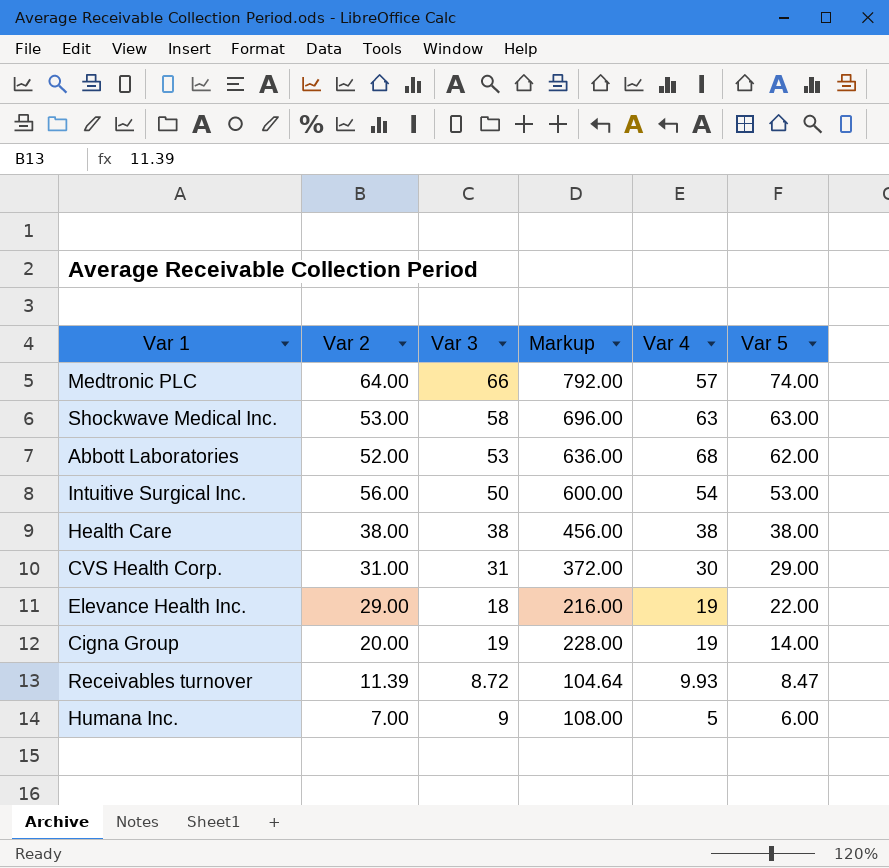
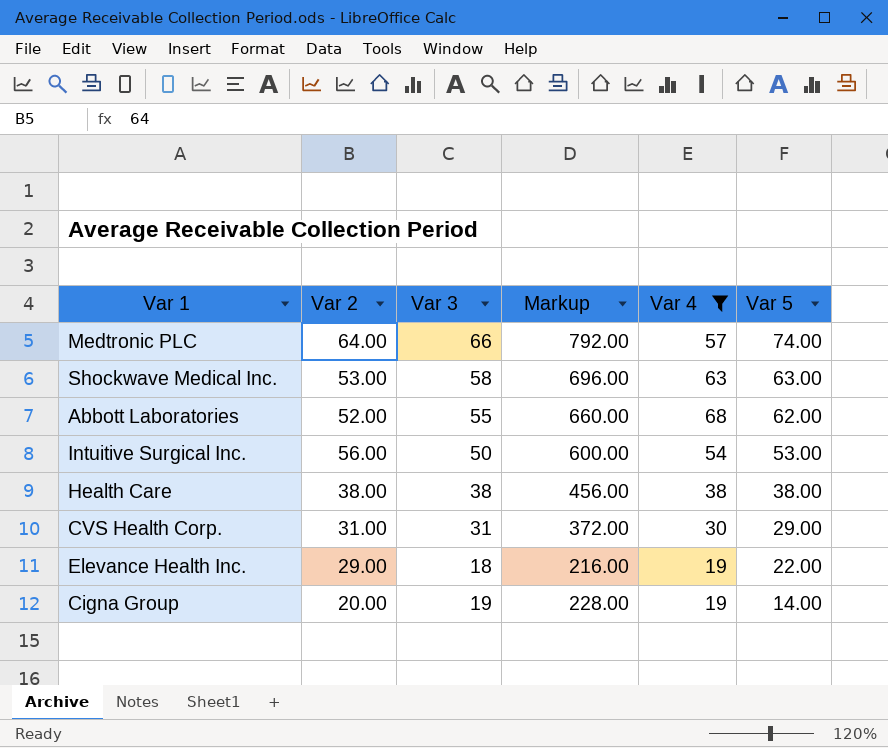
filter: none -> Var 4 >= 19
Abbott Laboratories | Var 3: 53 -> 55
Abbott Laboratories | Markup: 636.00 -> 660.00

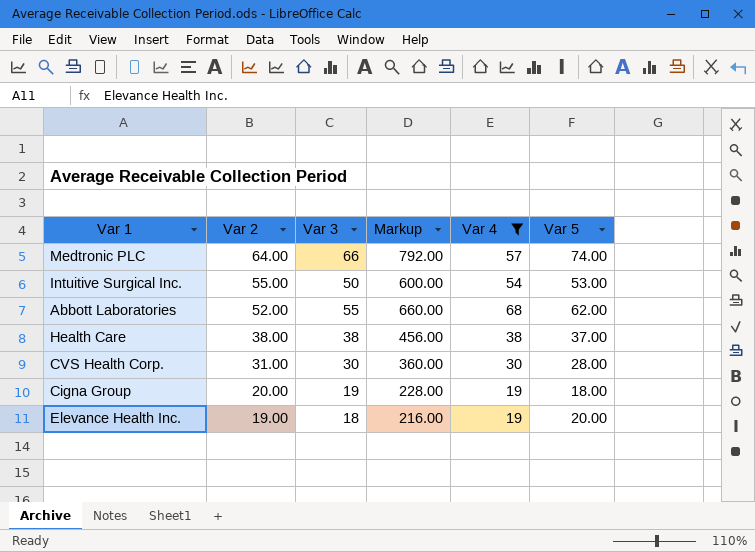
row order: Var 5 descending -> Var 2 descending
row Shockwave Medical Inc.: 53.00 | 58 | 696.00 | 63 | 63.00 -> none
Intuitive Surgical Inc. | Var 2: 56.00 -> 55.00
Health Care | Var 5: 38.00 -> 37.00
CVS Health Corp. | Var 3: 31 -> 30
CVS Health Corp. | Markup: 372.00 -> 360.00
CVS Health Corp. | Var 5: 29.00 -> 28.00
Cigna Group | Var 5: 14.00 -> 18.00
Elevance Health Inc. | Var 2: 29.00 -> 19.00
Elevance Health Inc. | Var 5: 22.00 -> 20.00

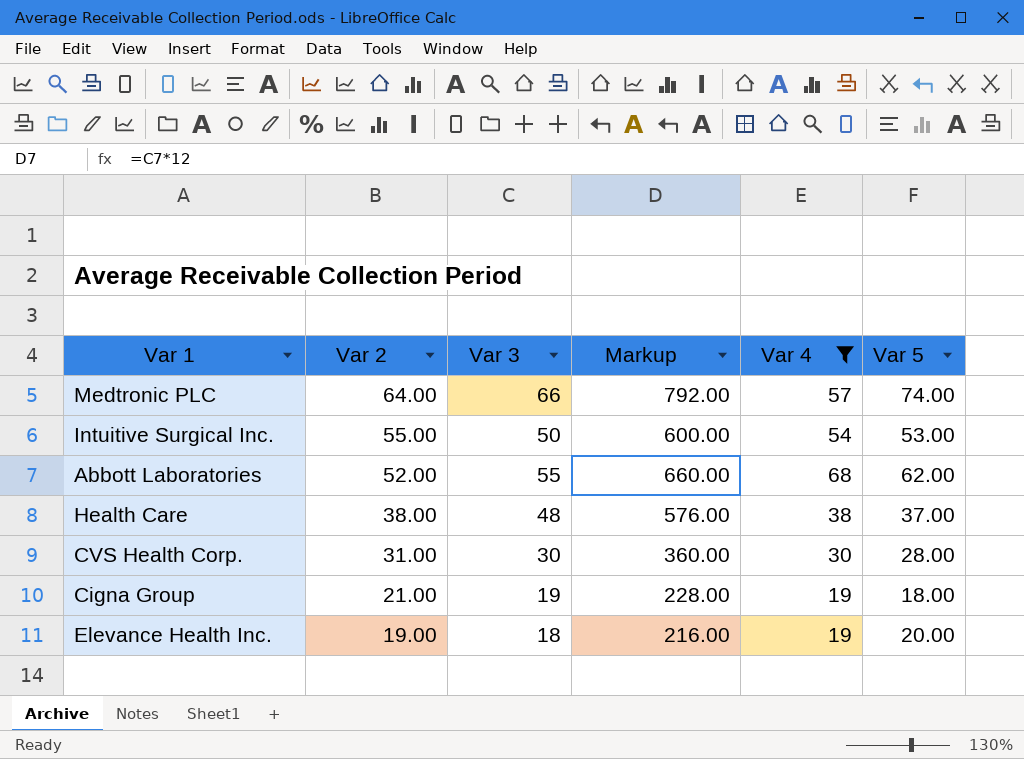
Health Care | Var 3: 38 -> 48
Health Care | Markup: 456.00 -> 576.00
Cigna Group | Var 2: 20.00 -> 21.00

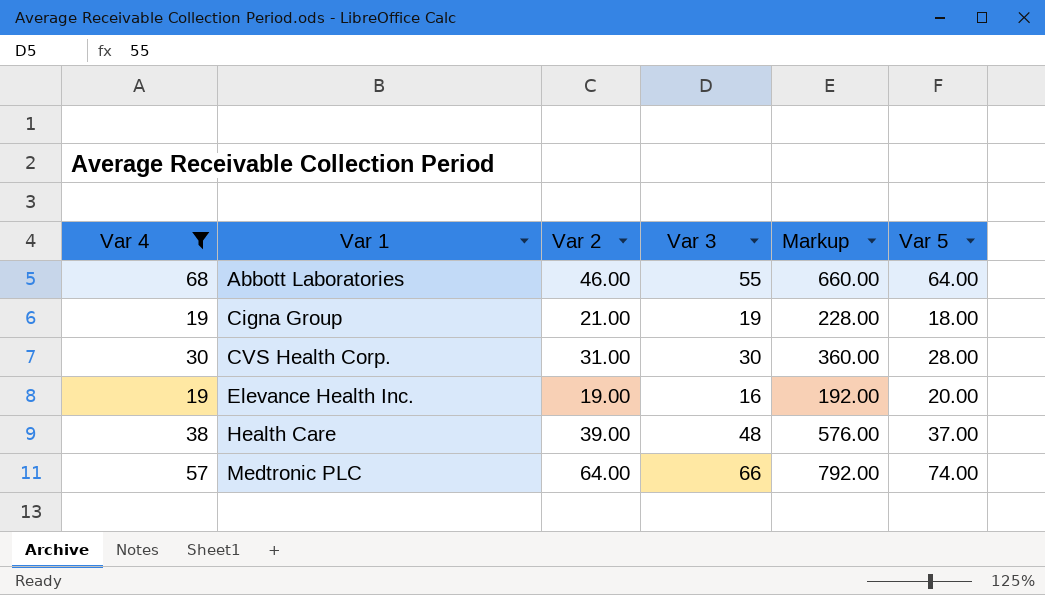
row order: Var 2 descending -> Var 1 ascending
column Var 4 | position: 5 -> 1
row Intuitive Surgical Inc.: 55.00 | 50 | 600.00 | 54 | 53.00 -> none
Abbott Laboratories | Var 2: 52.00 -> 46.00
Abbott Laboratories | Var 5: 62.00 -> 64.00
Elevance Health Inc. | Var 3: 18 -> 16
Elevance Health Inc. | Markup: 216.00 -> 192.00
Health Care | Var 2: 38.00 -> 39.00

